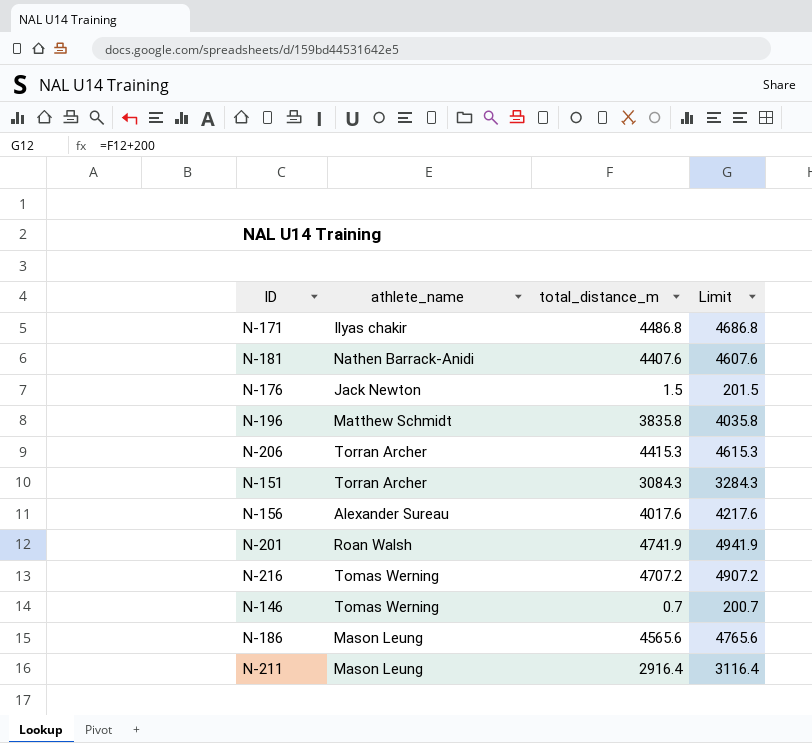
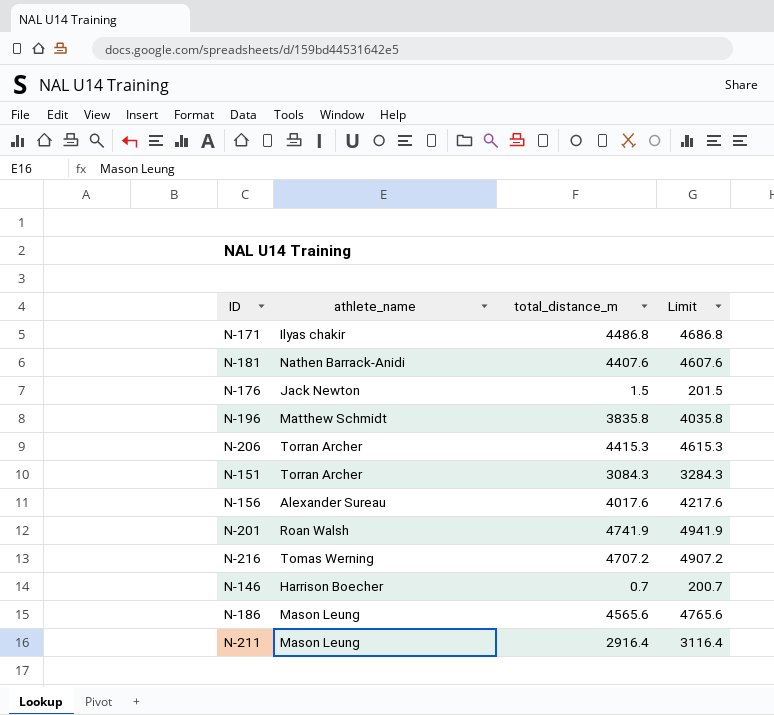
N-146 | athlete_name: Tomas Werning -> Harrison Boecher

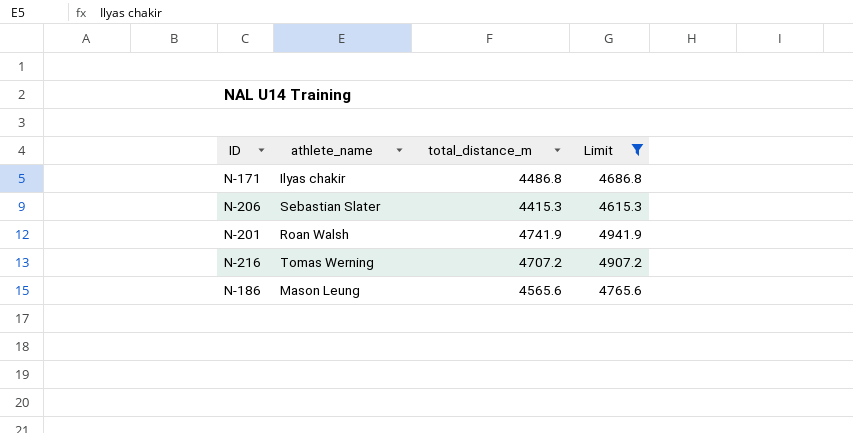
filter: none -> Limit >= 4615.3
N-206 | athlete_name: Torran Archer -> Sebastian Slater

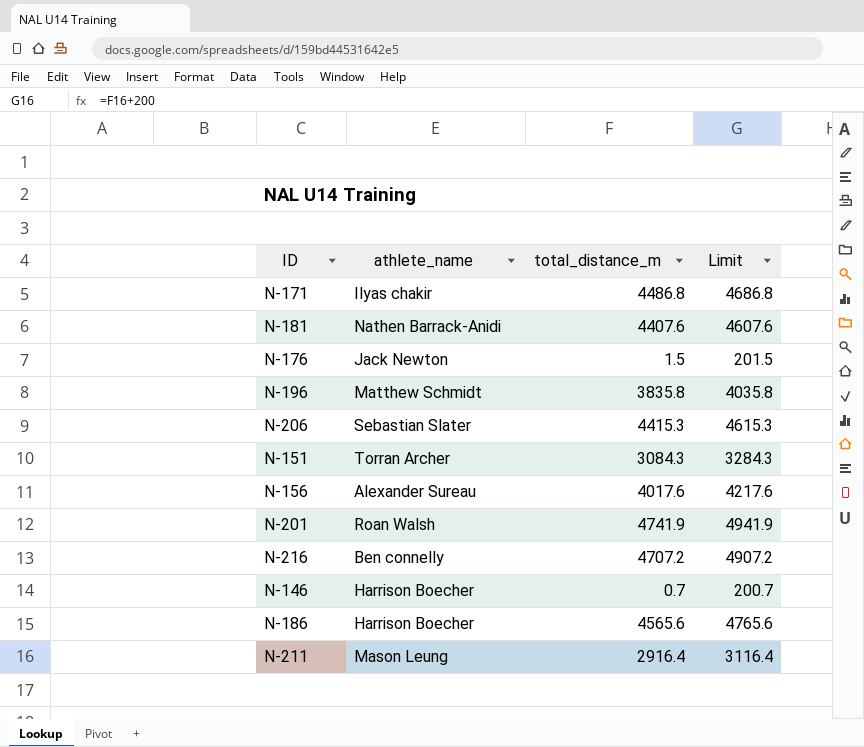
filter: Limit >= 4615.3 -> none
N-216 | athlete_name: Tomas Werning -> Ben connelly
N-186 | athlete_name: Mason Leung -> Harrison Boecher

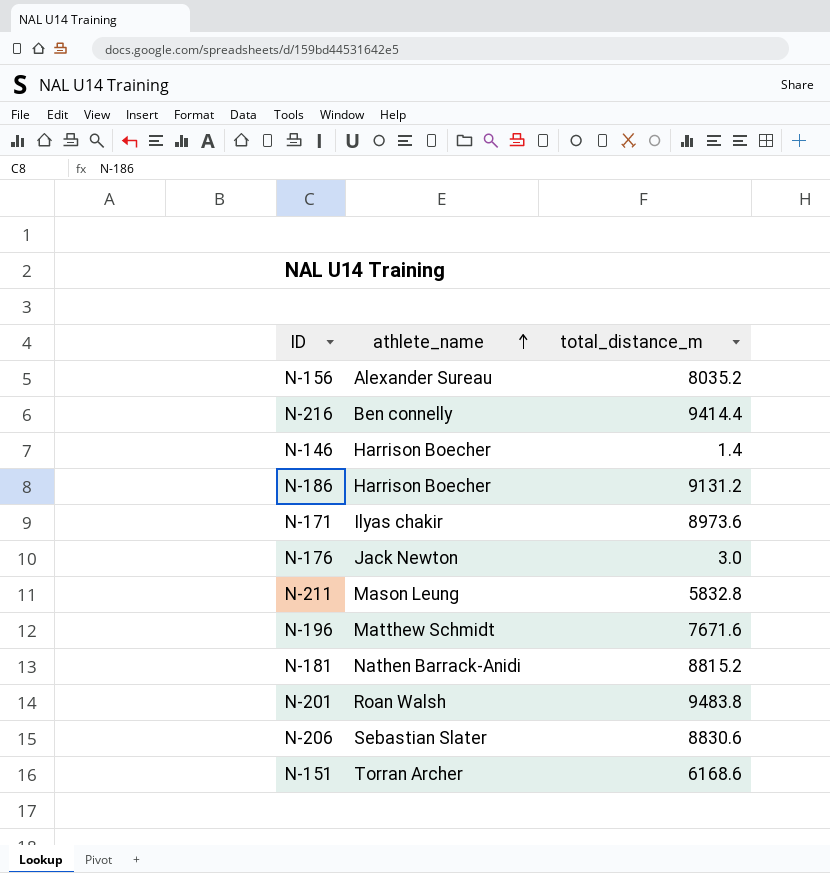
row order: none -> athlete_name ascending
column Limit | formula: [total_distance_m] + 200 -> none
N-156 | total_distance_m: 4017.6 -> 8035.2
N-216 | total_distance_m: 4707.2 -> 9414.4
N-146 | total_distance_m: 0.7 -> 1.4
N-186 | total_distance_m: 4565.6 -> 9131.2
N-171 | total_distance_m: 4486.8 -> 8973.6
N-176 | total_distance_m: 1.5 -> 3.0
N-211 | total_distance_m: 2916.4 -> 5832.8
N-196 | total_distance_m: 3835.8 -> 7671.6
N-181 | total_distance_m: 4407.6 -> 8815.2
N-201 | total_distance_m: 4741.9 -> 9483.8
N-206 | total_distance_m: 4415.3 -> 8830.6
N-151 | total_distance_m: 3084.3 -> 6168.6

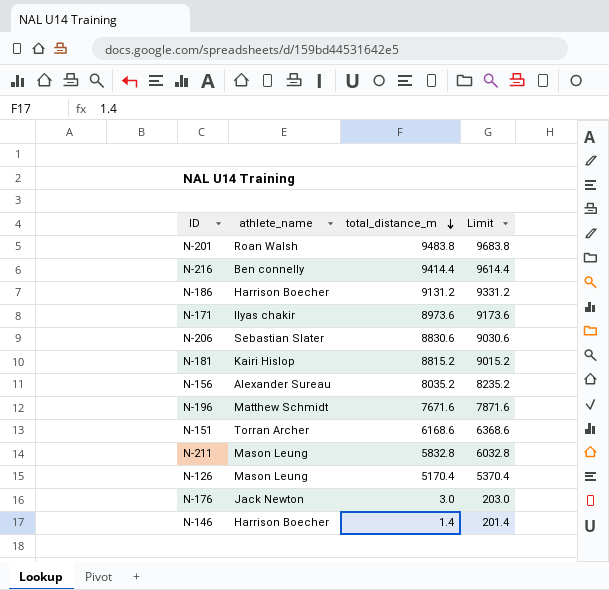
row order: athlete_name ascending -> total_distance_m descending
column Limit | formula: none -> [total_distance_m] + 200
N-181 | athlete_name: Nathen Barrack-Anidi -> Kairi Hislop
row N-126: none -> Mason Leung | 5170.4 | 5370.4

